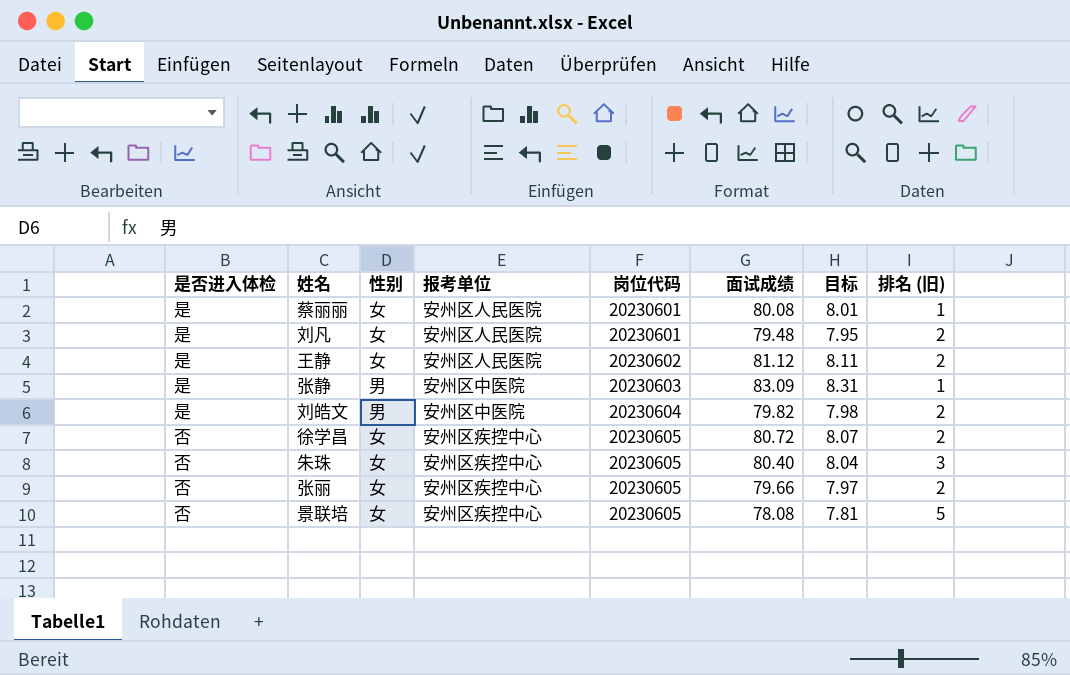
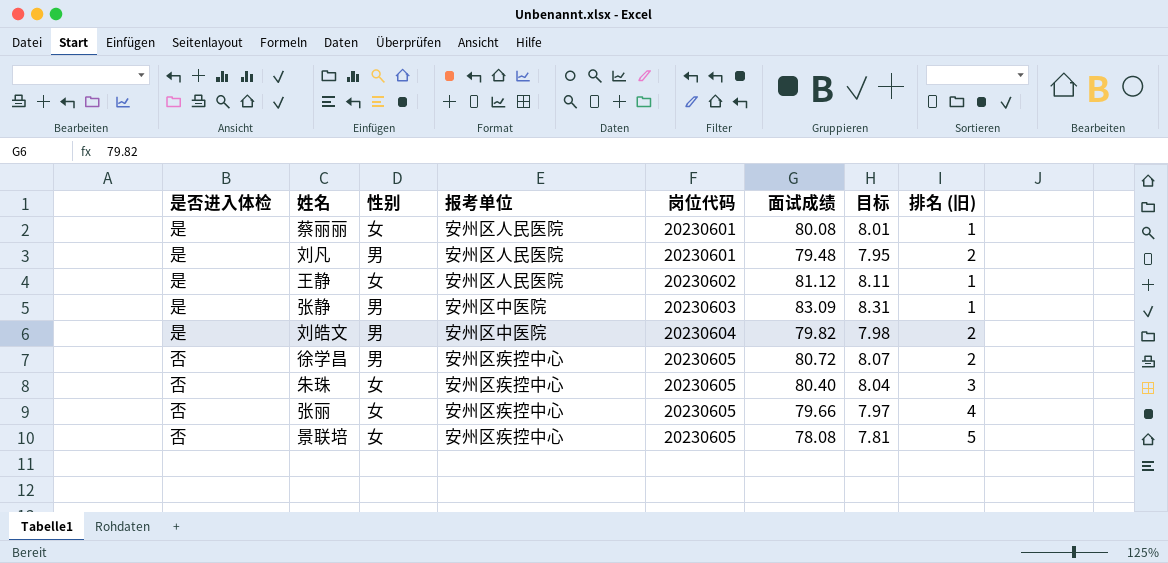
刘凡 | 性别: 女 -> 男
王静 | 排名 (旧): 2 -> 1
徐学昌 | 性别: 女 -> 男
张丽 | 排名 (旧): 2 -> 4

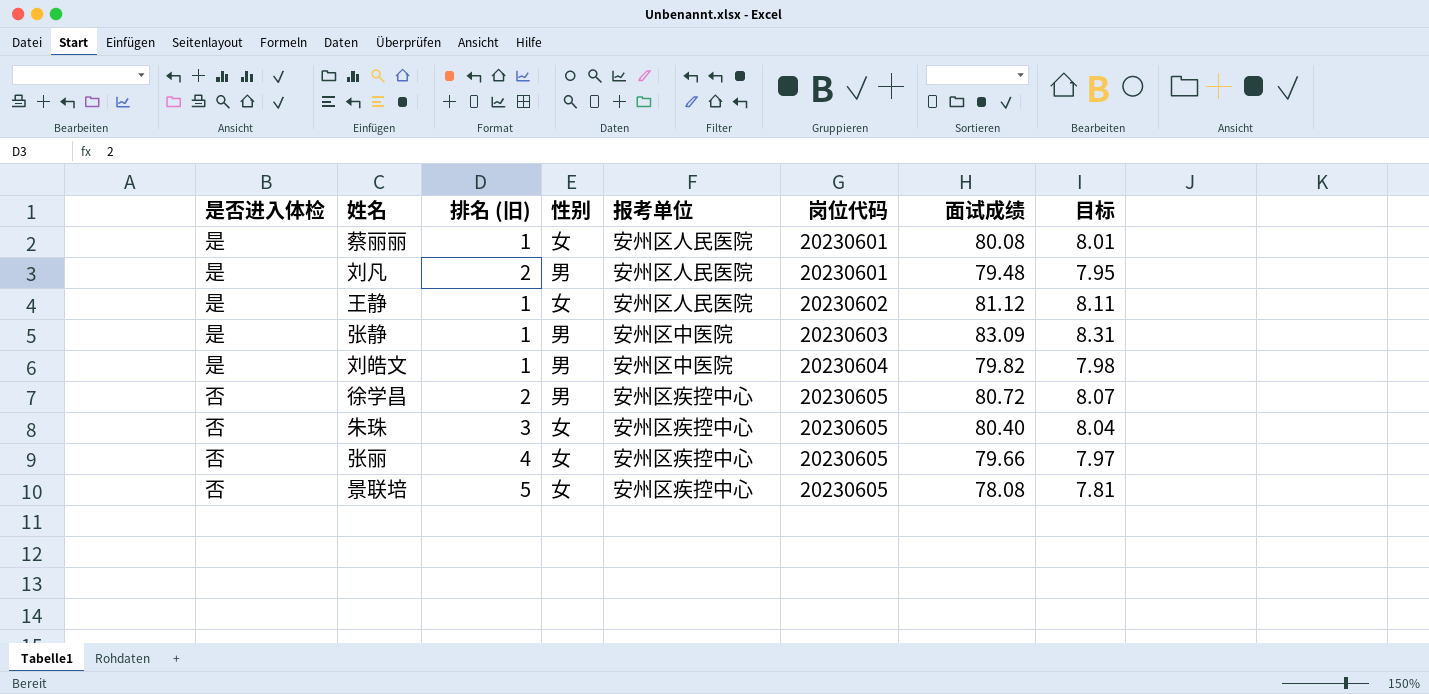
column 排名 (旧) | position: 8 -> 3
刘皓文 | 排名 (旧): 2 -> 1

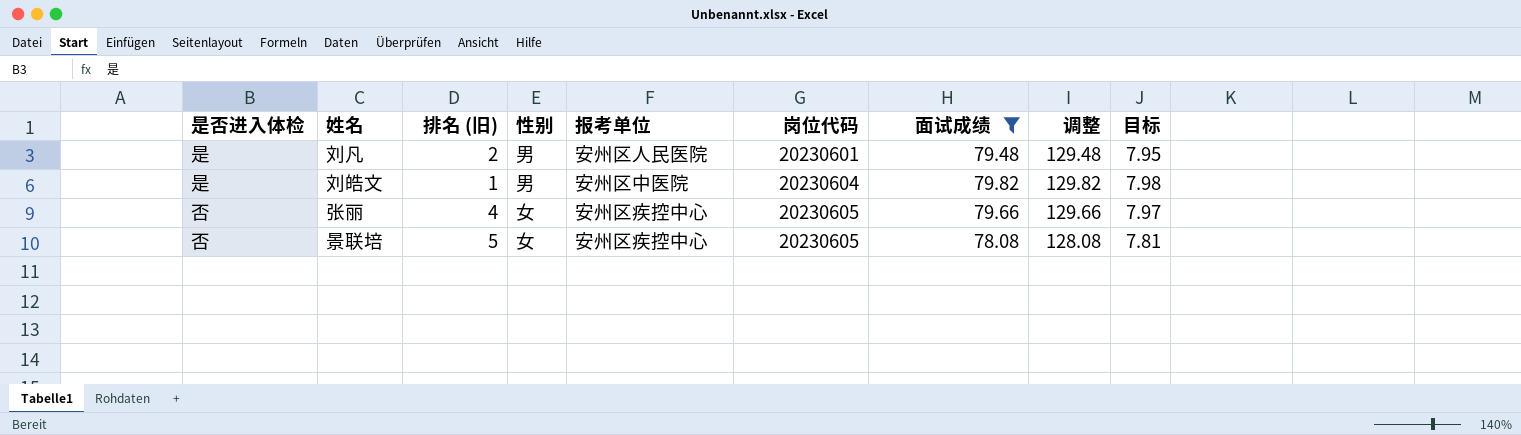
filter: none -> 面试成绩 <= 79.82
column 调整 | formula: none -> [面试成绩] + 50

